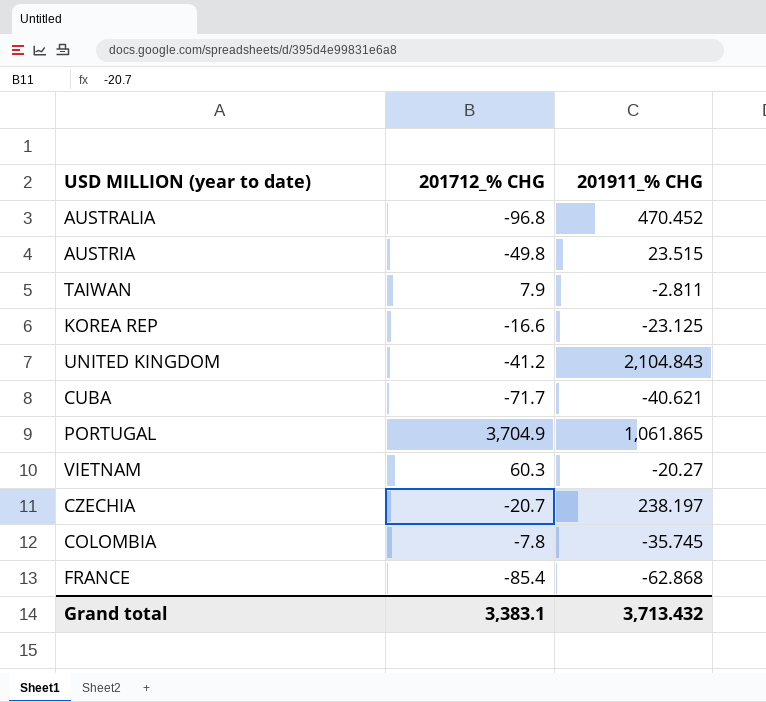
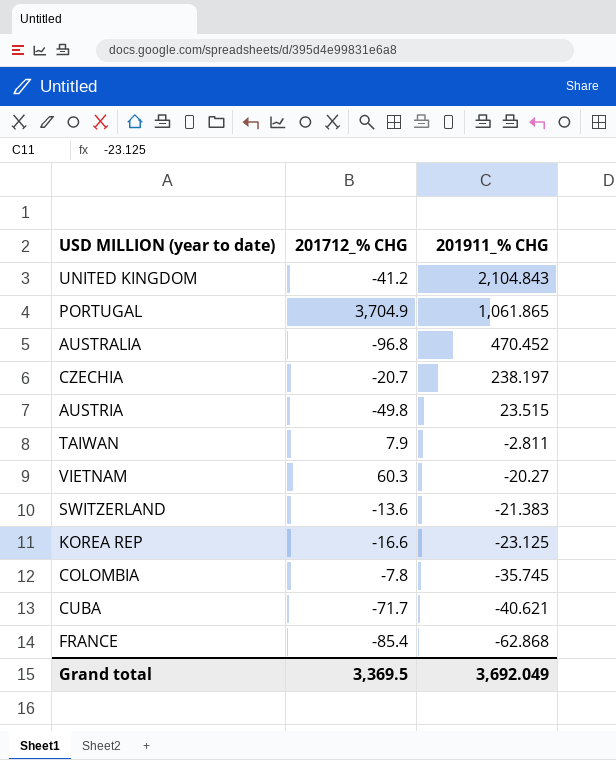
row order: none -> 201911_% CHG descending
row SWITZERLAND: none -> -13.6 | -21.383
Grand total | 201712_% CHG: 3,383.1 -> 3,369.5
Grand total | 201911_% CHG: 3,713.432 -> 3,692.049

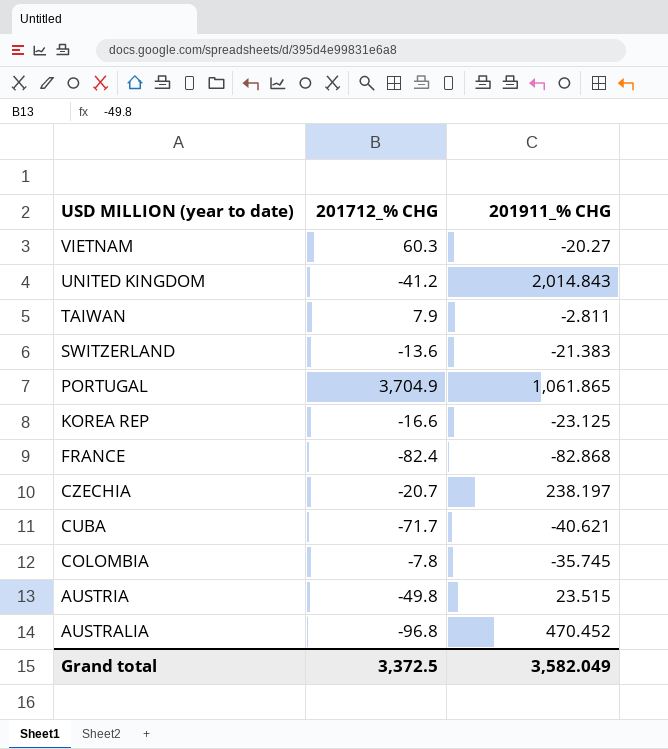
row order: 201911_% CHG descending -> USD MILLION (year to date) descending
UNITED KINGDOM | 201911_% CHG: 2,104.843 -> 2,014.843
FRANCE | 201712_% CHG: -85.4 -> -82.4
FRANCE | 201911_% CHG: -62.868 -> -82.868
Grand total | 201712_% CHG: 3,369.5 -> 3,372.5
Grand total | 201911_% CHG: 3,692.049 -> 3,582.049

